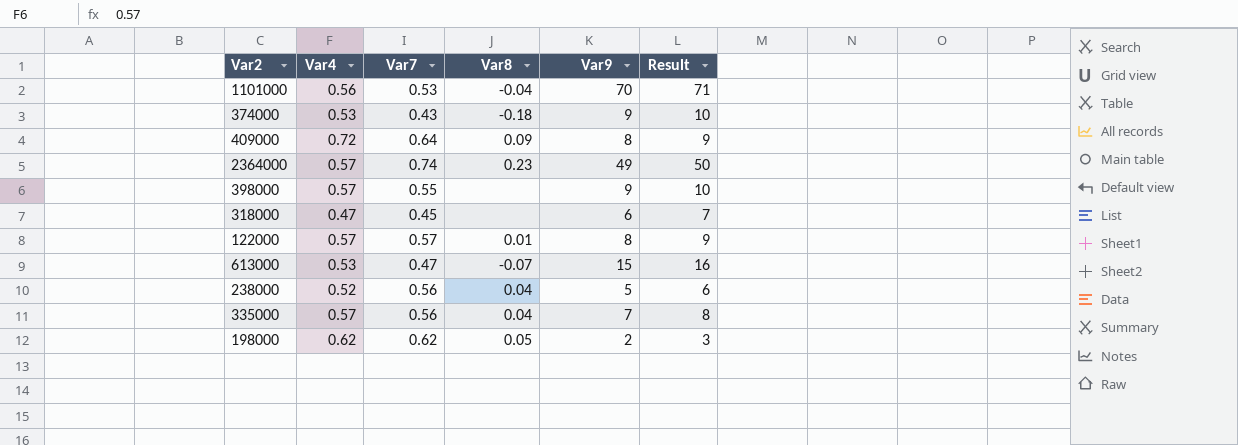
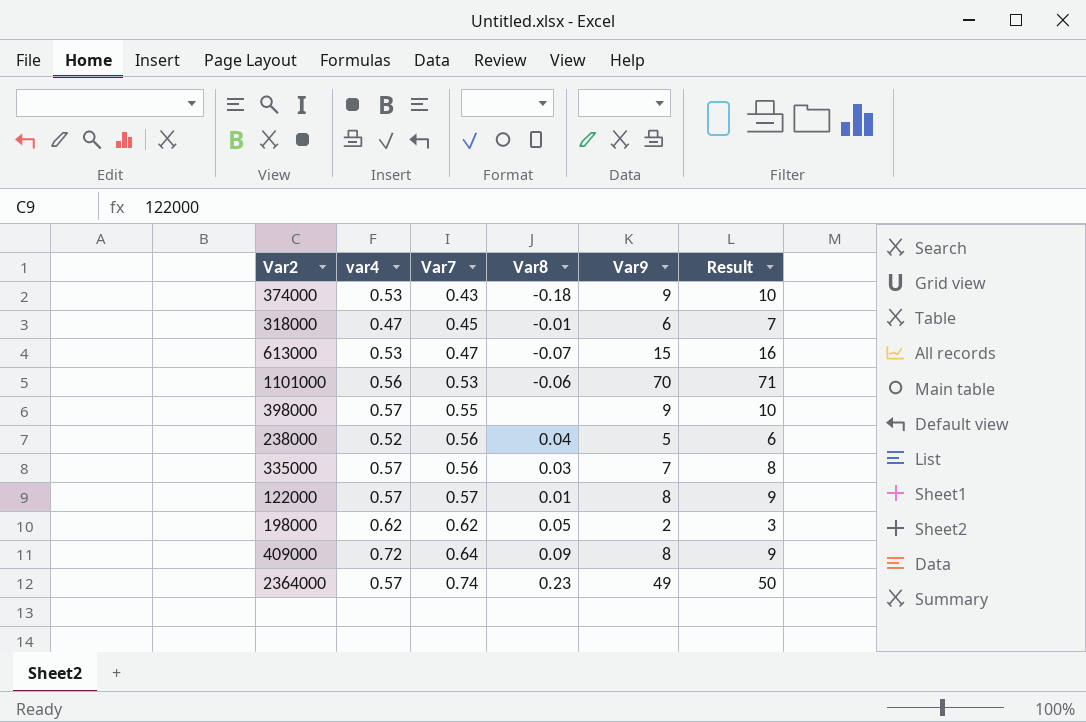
row order: none -> Var7 ascending
column name: Var4 -> var4
318000 | Var8: none -> -0.01
1101000 | Var8: -0.04 -> -0.06
335000 | Var8: 0.04 -> 0.03

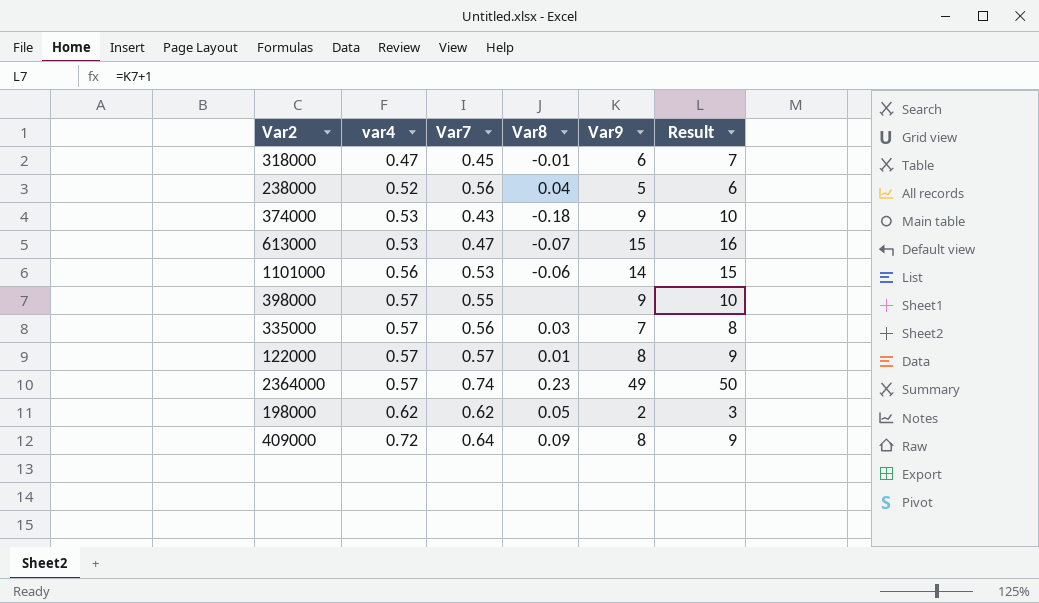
row order: Var7 ascending -> var4 ascending
1101000 | Var9: 70 -> 14
1101000 | Result: 71 -> 15

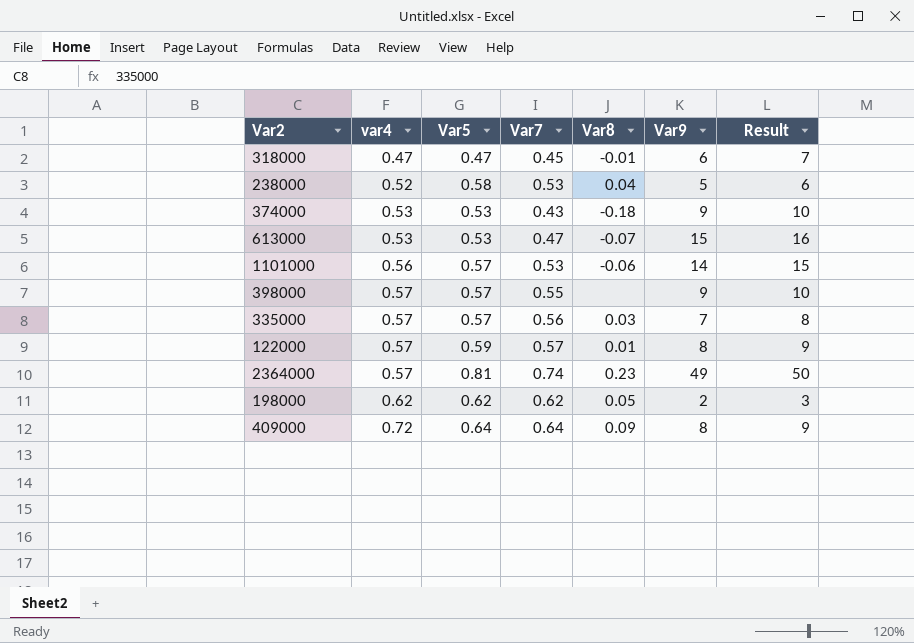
column Var5 | position: none -> 3
238000 | Var7: 0.56 -> 0.53

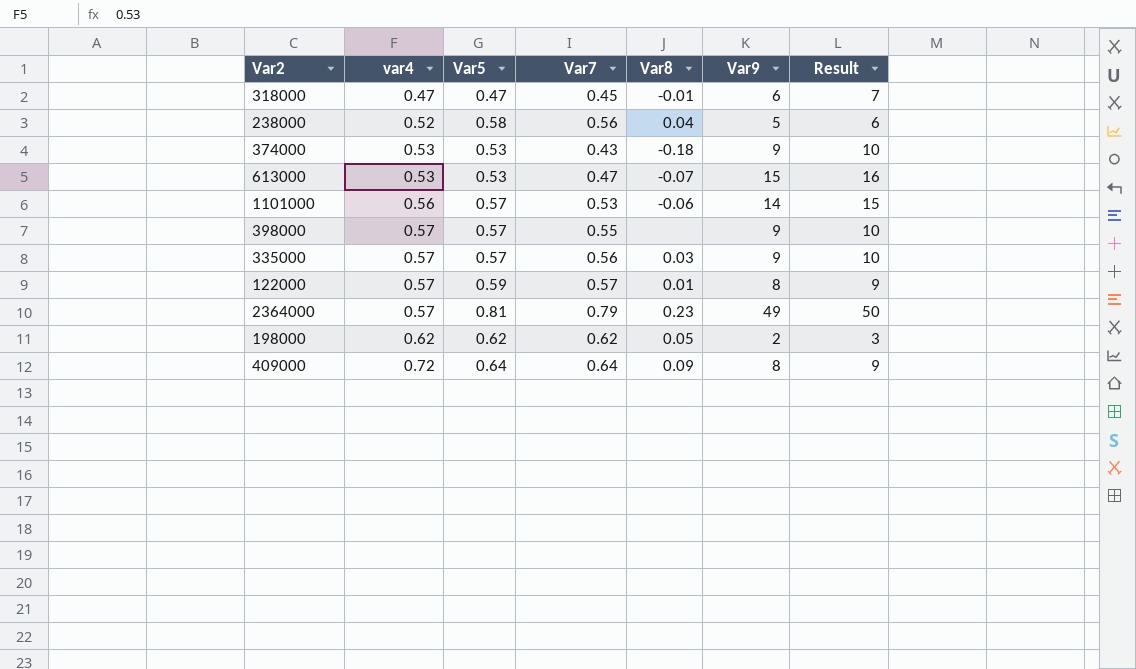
238000 | Var7: 0.53 -> 0.56
335000 | Var9: 7 -> 9
335000 | Result: 8 -> 10
2364000 | Var7: 0.74 -> 0.79

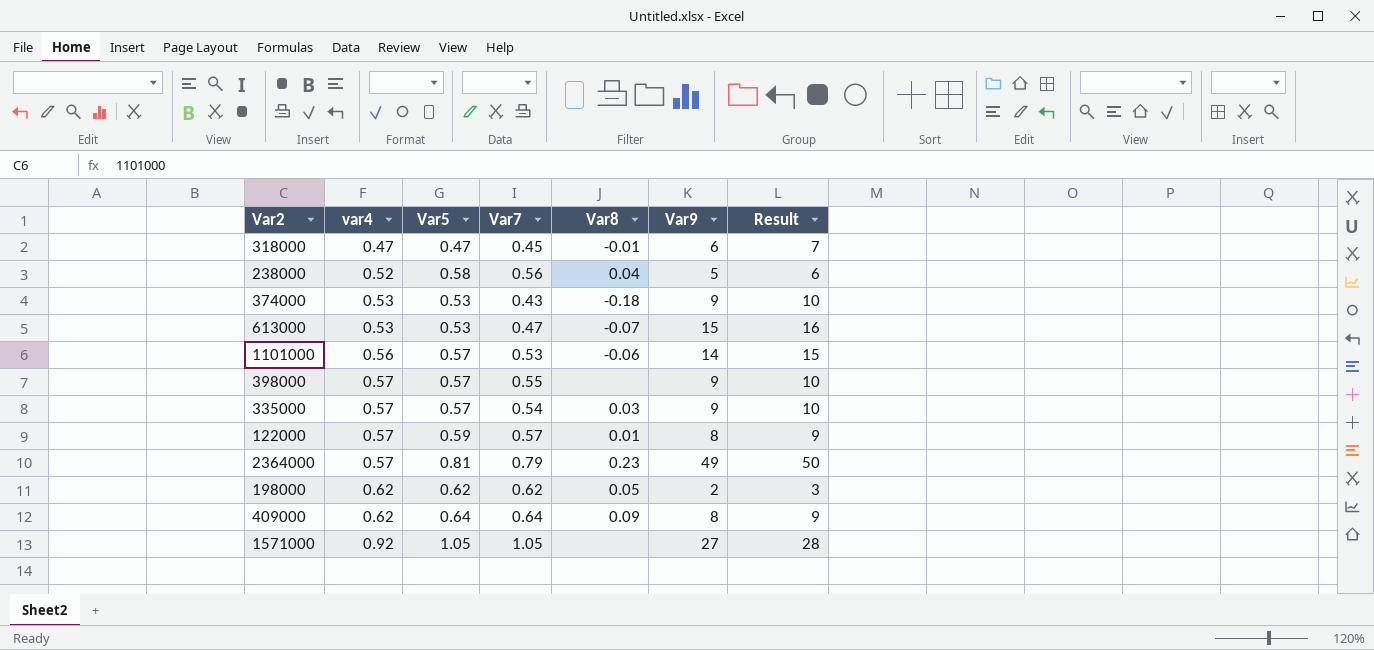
335000 | Var7: 0.56 -> 0.54
409000 | var4: 0.72 -> 0.62
row 1571000: none -> 0.92 | 1.05 | 1.05 | none | 27 | 28

